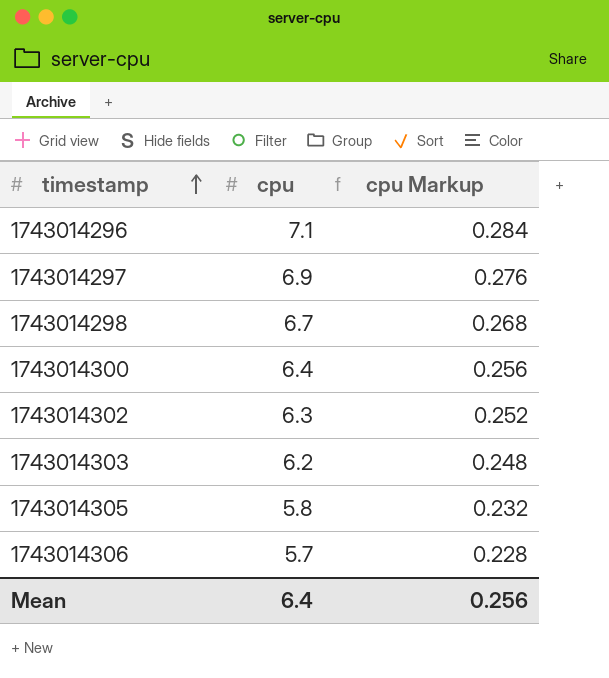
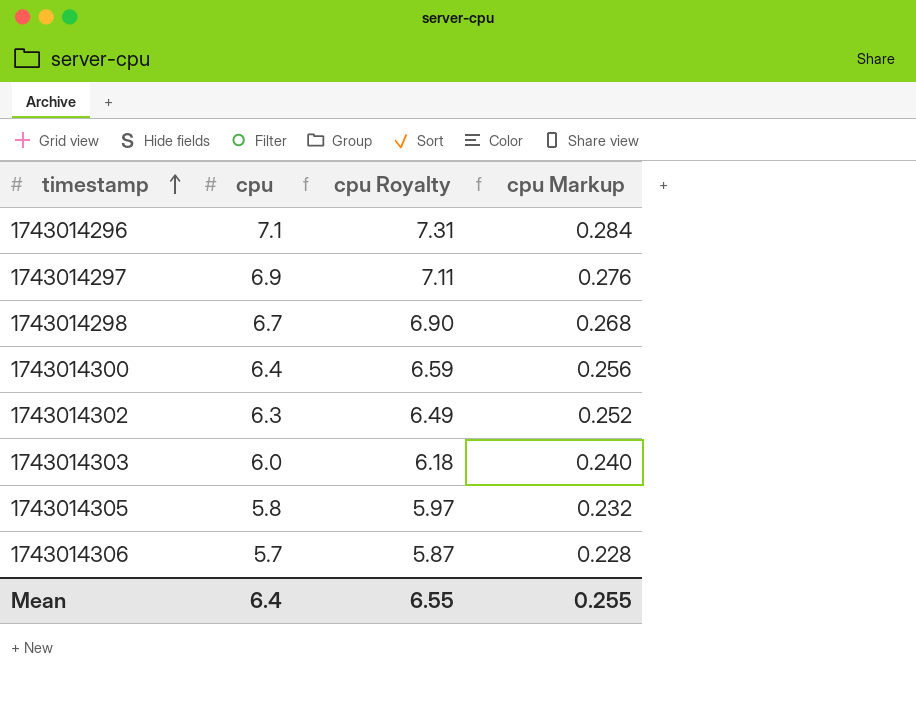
column cpu Royalty | formula: none -> [cpu] * 1.03
1743014303 | cpu: 6.2 -> 6.0
1743014303 | cpu Markup: 0.248 -> 0.240
Mean | cpu Markup: 0.256 -> 0.255

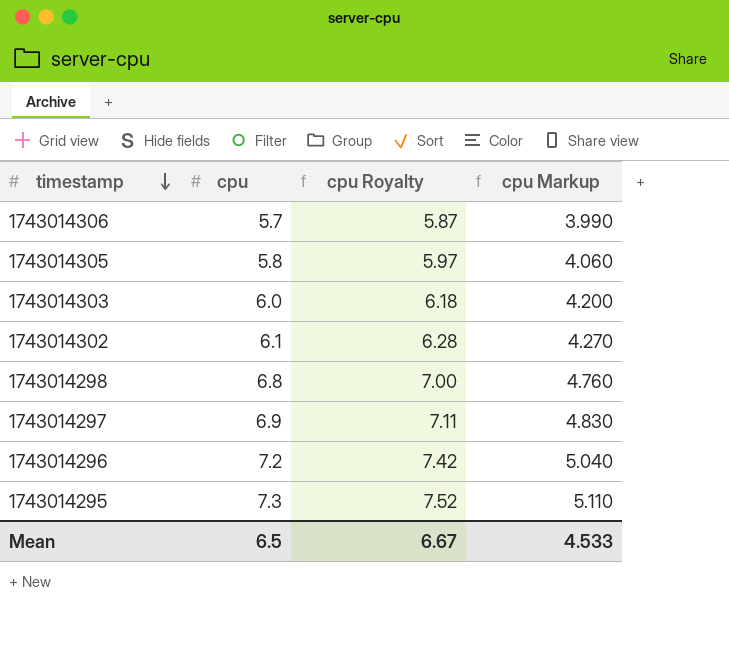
row order: timestamp ascending -> timestamp descending
column cpu Markup | formula: [cpu] * 0.04 -> [cpu] * 0.7
row 1743014300: 6.4 | 6.59 | 0.256 -> none
1743014302 | cpu: 6.3 -> 6.1
1743014302 | cpu Royalty: 6.49 -> 6.28
1743014298 | cpu: 6.7 -> 6.8
1743014298 | cpu Royalty: 6.90 -> 7.00
1743014296 | cpu: 7.1 -> 7.2
1743014296 | cpu Royalty: 7.31 -> 7.42
row 1743014295: none -> 7.3 | 7.52 | 5.110
Mean | cpu: 6.4 -> 6.5
Mean | cpu Royalty: 6.55 -> 6.67
Mean | cpu Markup: 0.255 -> 4.533

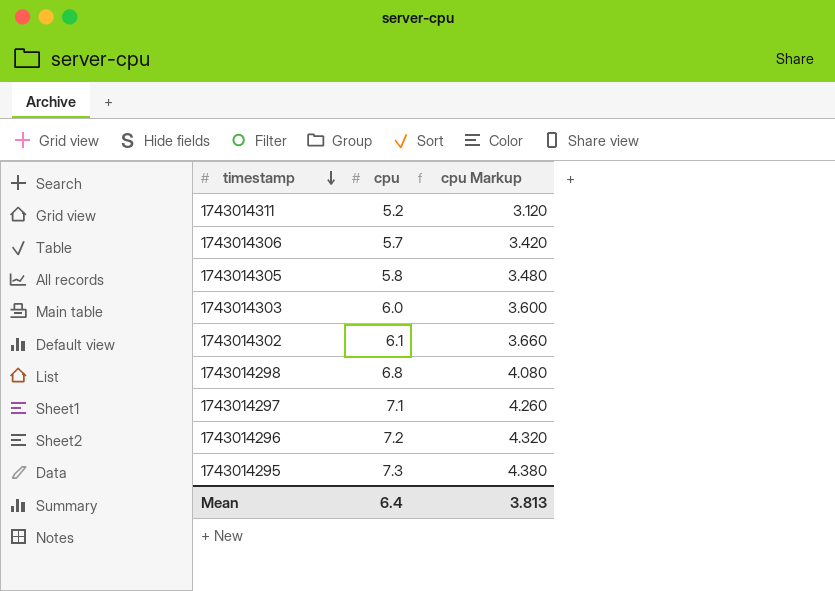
column cpu Royalty | formula: [cpu] * 1.03 -> none
column cpu Markup | formula: [cpu] * 0.7 -> [cpu] * 0.6
row 1743014311: none -> 5.2 | 3.120
1743014297 | cpu: 6.9 -> 7.1
Mean | cpu: 6.5 -> 6.4
Mean | cpu Markup: 4.533 -> 3.813

